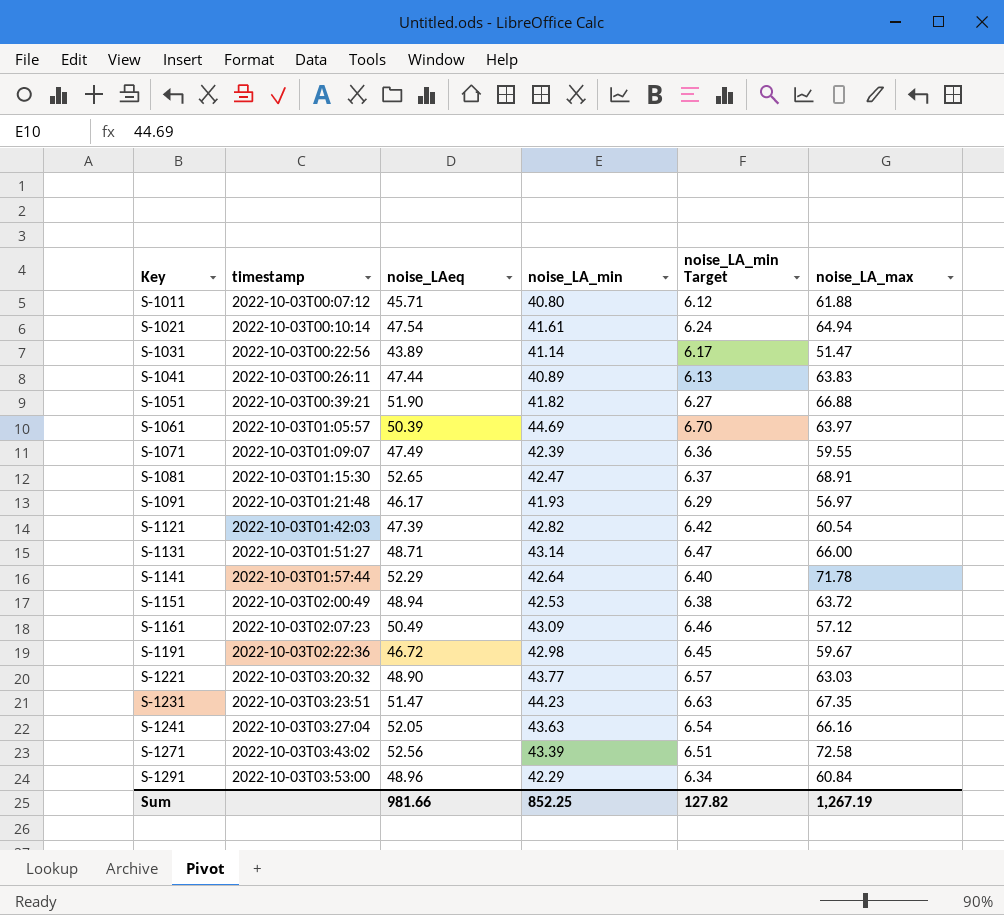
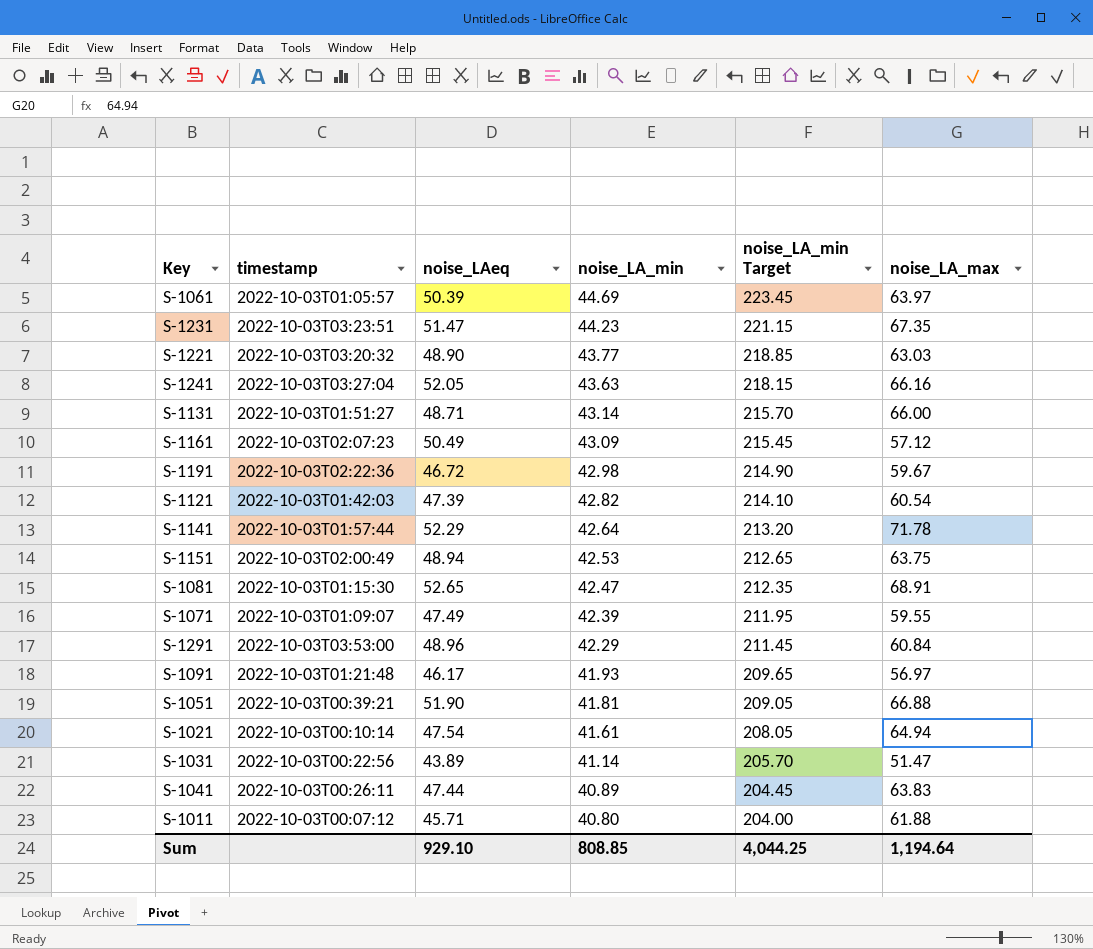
row order: Key ascending -> noise_LA_min descending
column noise_LA_min Target | formula: [noise_LA_min] * 0.15 -> [noise_LA_min] * 5
row S-1271: 2022-10-03T03:43:02 | 52.56 | 43.39 | 6.51 | 72.58 -> none
S-1151 | noise_LA_max: 63.72 -> 63.75
S-1051 | noise_LA_min: 41.82 -> 41.81
Sum | noise_LAeq: 981.66 -> 929.10
Sum | noise_LA_min: 852.25 -> 808.85
Sum | noise_LA_min Target: 127.82 -> 4,044.25
Sum | noise_LA_max: 1,267.19 -> 1,194.64

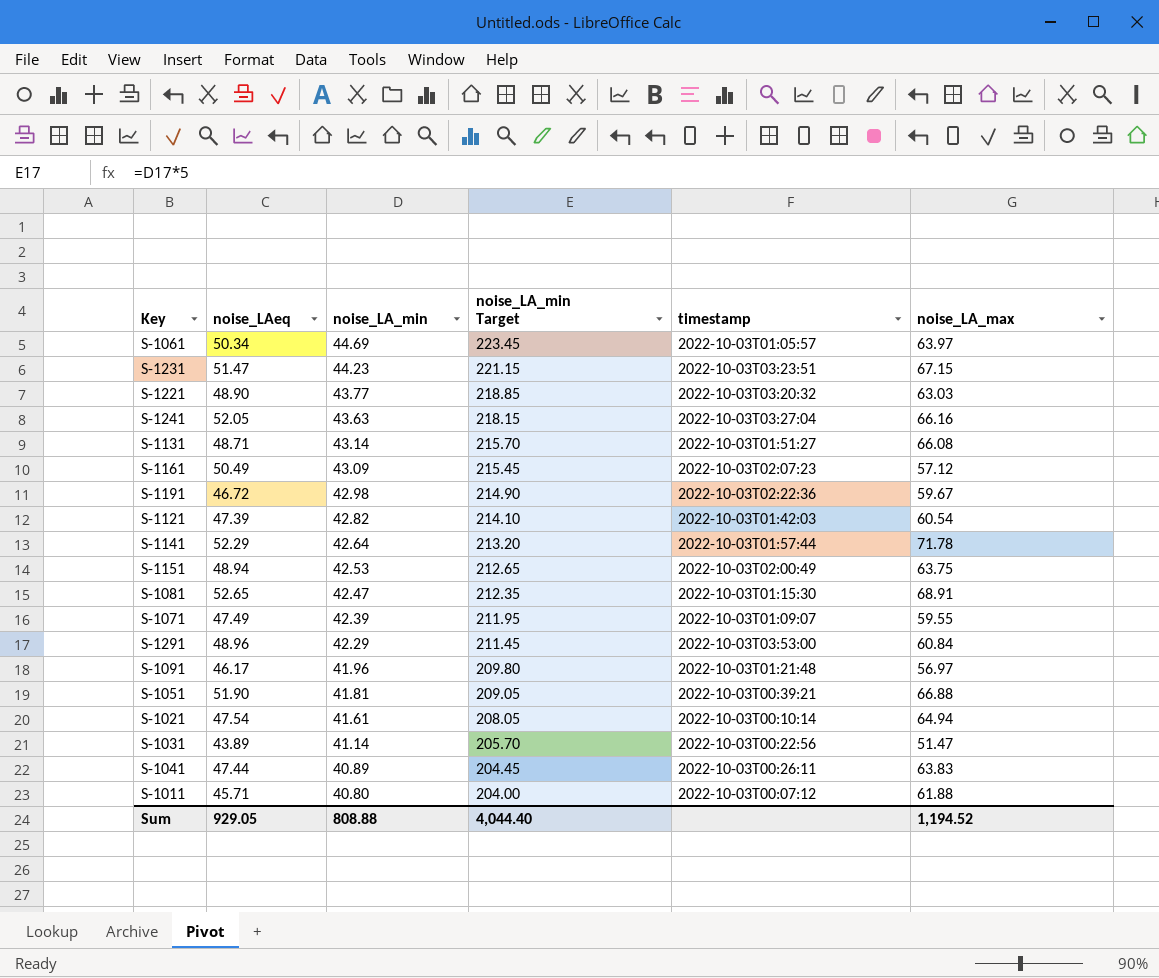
column timestamp | position: 2 -> 5
S-1061 | noise_LAeq: 50.39 -> 50.34
S-1231 | noise_LA_max: 67.35 -> 67.15
S-1131 | noise_LA_max: 66.00 -> 66.08
S-1091 | noise_LA_min: 41.93 -> 41.96
S-1091 | noise_LA_min Target: 209.65 -> 209.80
Sum | noise_LAeq: 929.10 -> 929.05
Sum | noise_LA_min: 808.85 -> 808.88
Sum | noise_LA_min Target: 4,044.25 -> 4,044.40
Sum | noise_LA_max: 1,194.64 -> 1,194.52

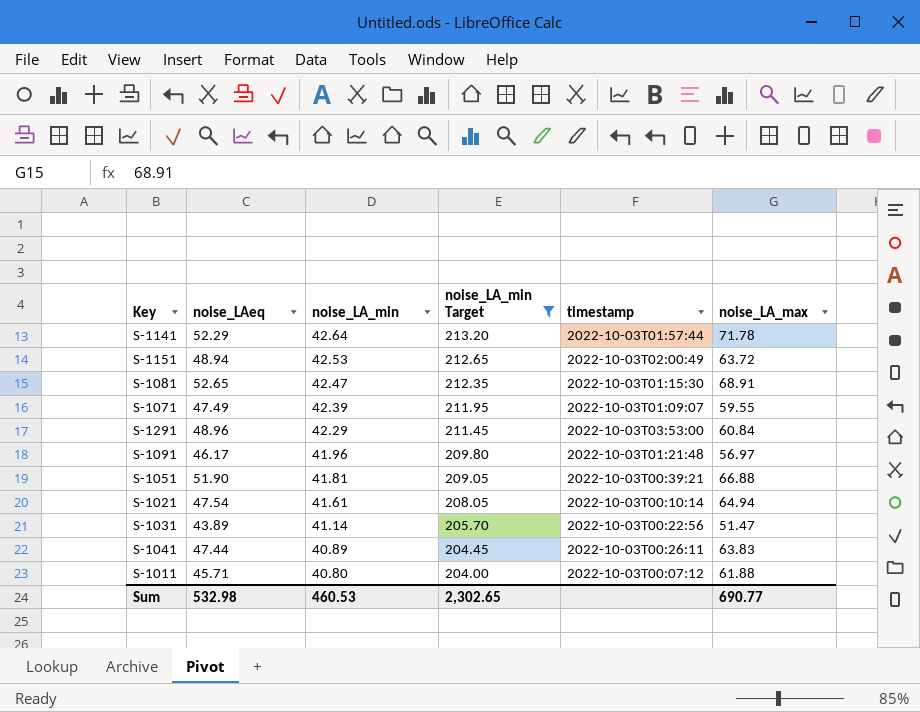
filter: none -> noise_LA_min Target <= 213.20
S-1151 | noise_LA_max: 63.75 -> 63.72
Sum | noise_LAeq: 929.05 -> 532.98
Sum | noise_LA_min: 808.88 -> 460.53
Sum | noise_LA_min Target: 4,044.40 -> 2,302.65
Sum | noise_LA_max: 1,194.52 -> 690.77

